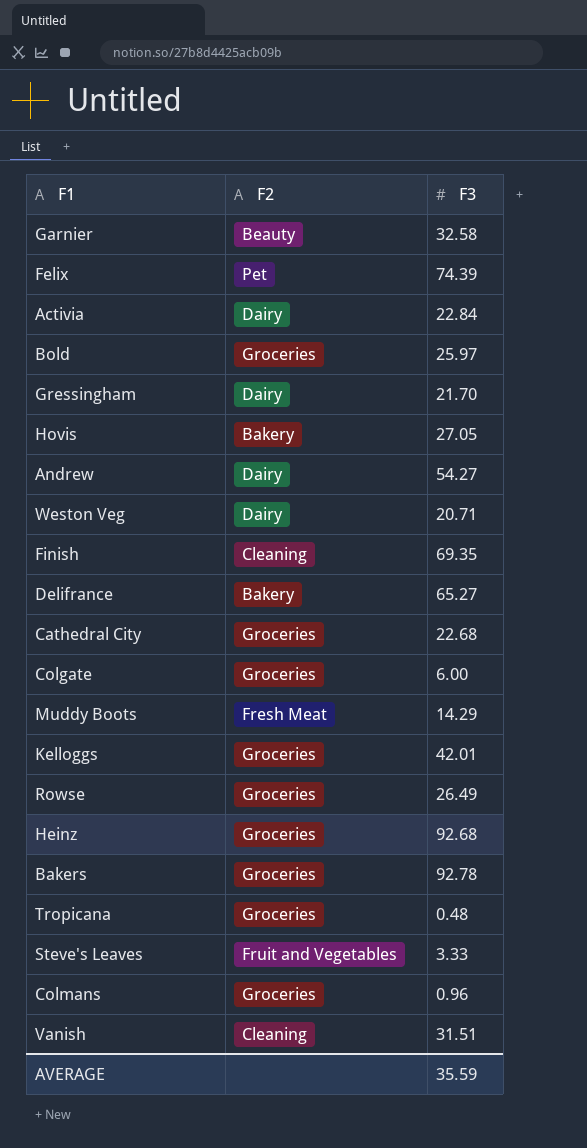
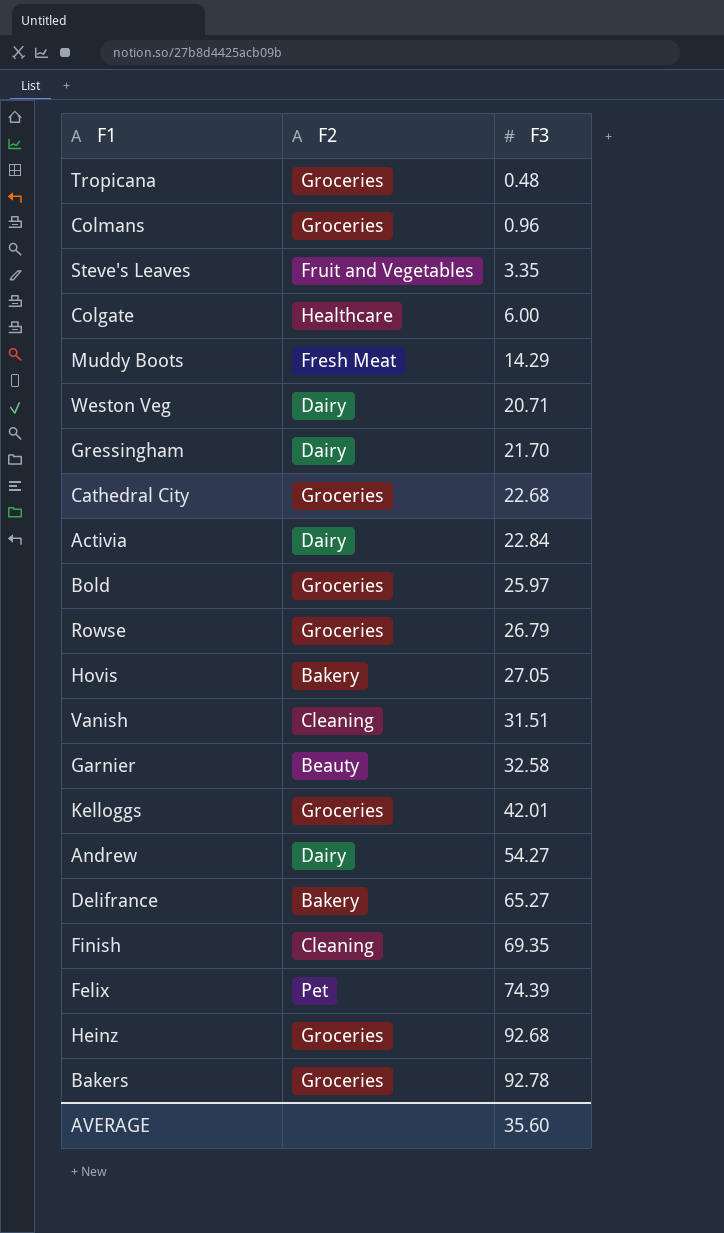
row order: none -> F3 ascending
Steve's Leaves | F3: 3.33 -> 3.35
Colgate | F2: Groceries -> Healthcare
Rowse | F3: 26.49 -> 26.79
AVERAGE | F3: 35.59 -> 35.60

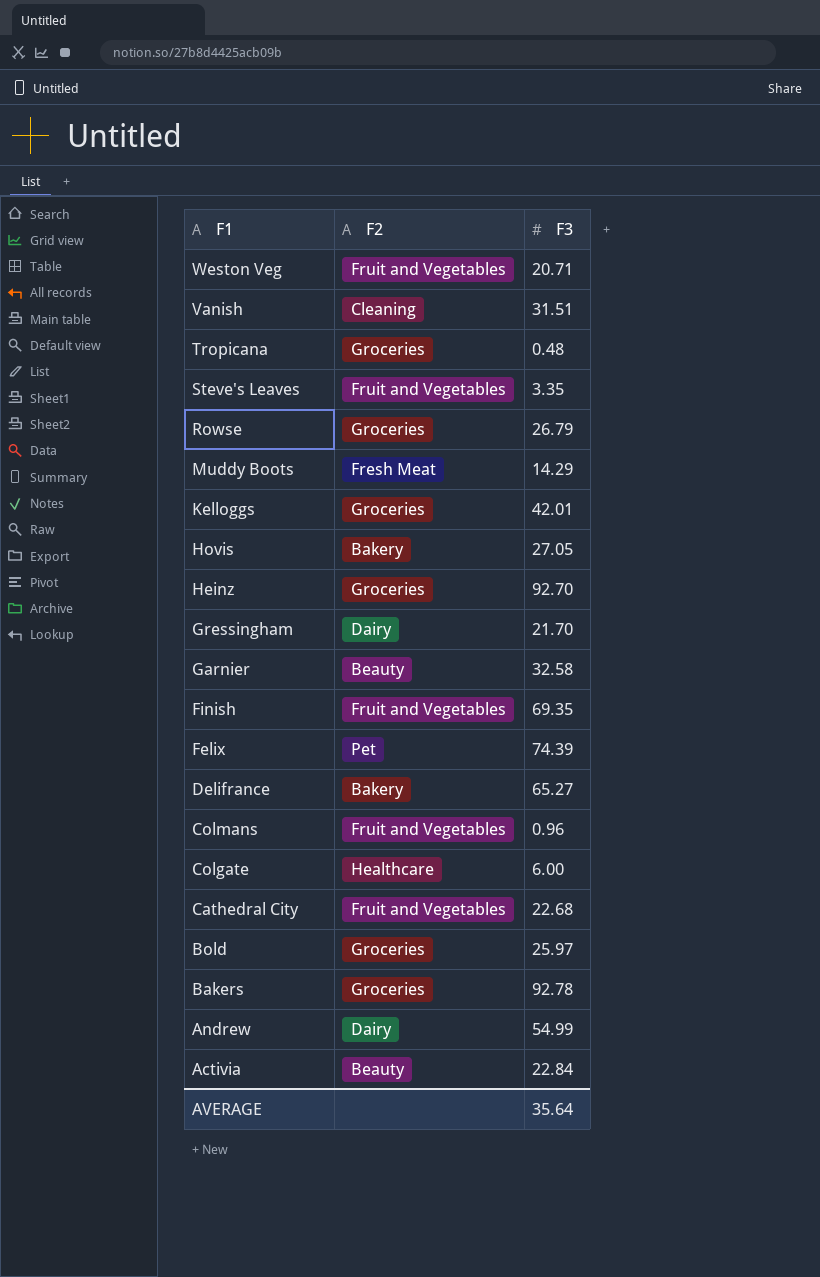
row order: F3 ascending -> F1 descending
Weston Veg | F2: Dairy -> Fruit and Vegetables
Heinz | F3: 92.68 -> 92.70
Finish | F2: Cleaning -> Fruit and Vegetables
Colmans | F2: Groceries -> Fruit and Vegetables
Cathedral City | F2: Groceries -> Fruit and Vegetables
Andrew | F3: 54.27 -> 54.99
Activia | F2: Dairy -> Beauty
AVERAGE | F3: 35.60 -> 35.64

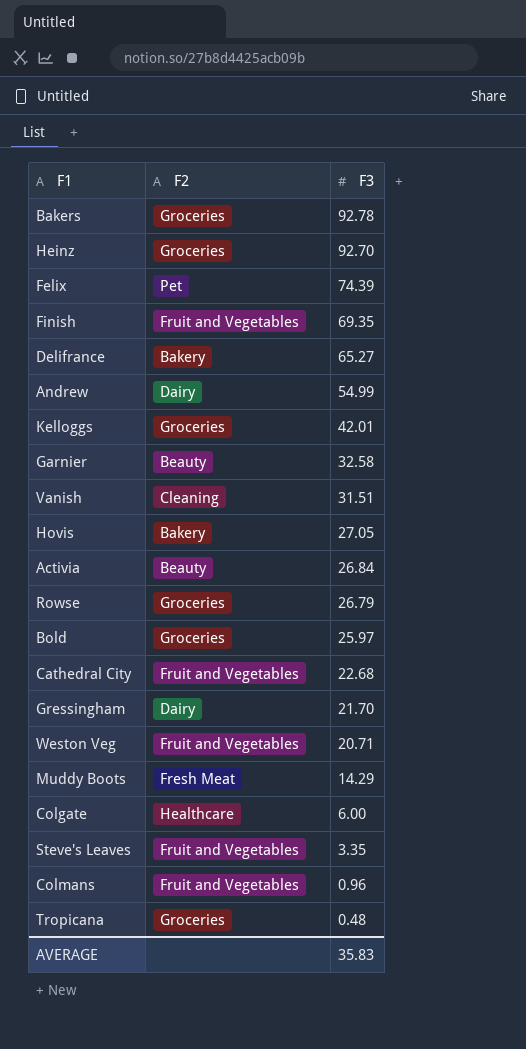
row order: F1 descending -> F3 descending
Activia | F3: 22.84 -> 26.84
AVERAGE | F3: 35.64 -> 35.83

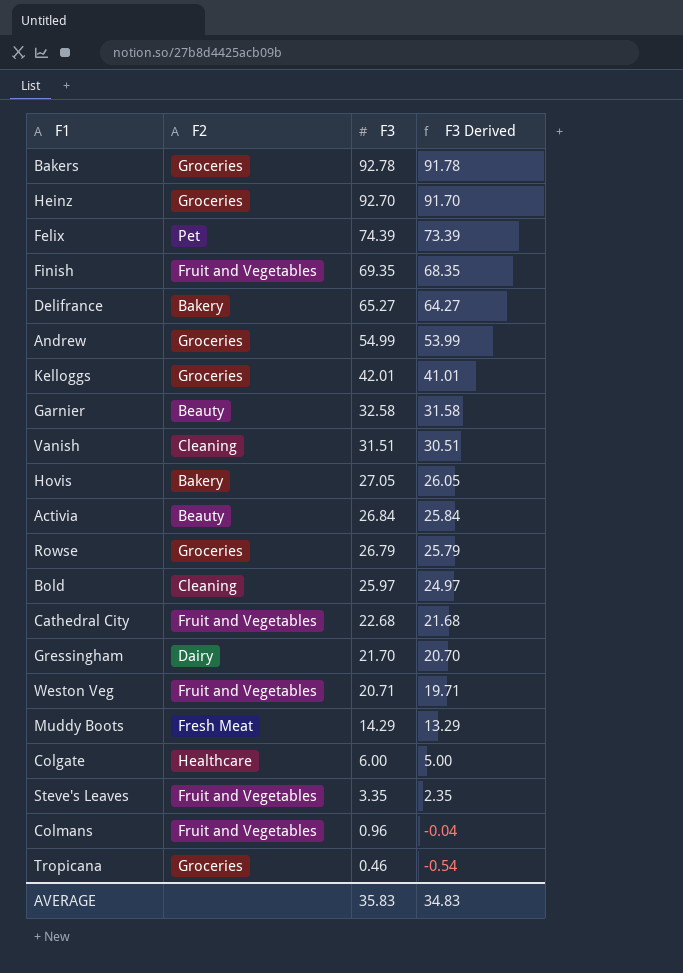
column F3 Derived | formula: none -> [F3] - 1
Andrew | F2: Dairy -> Groceries
Bold | F2: Groceries -> Cleaning
Tropicana | F3: 0.48 -> 0.46

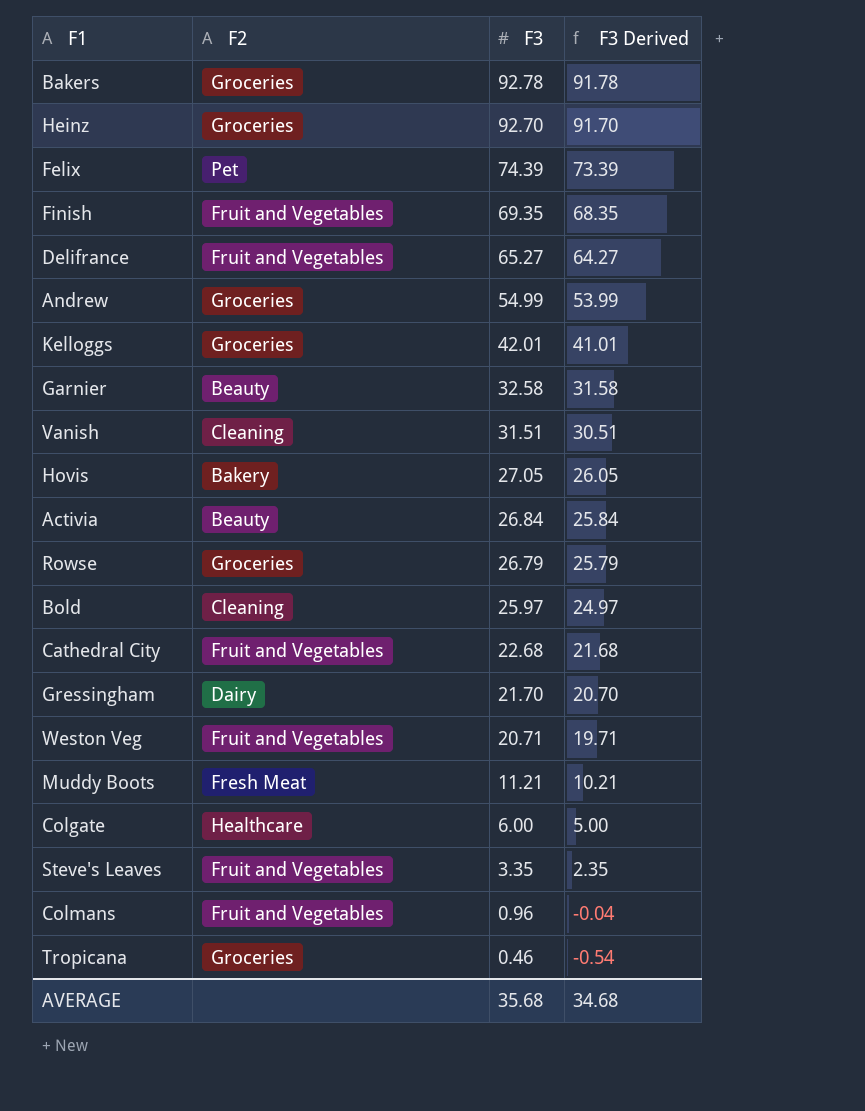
Delifrance | F2: Bakery -> Fruit and Vegetables
Muddy Boots | F3: 14.29 -> 11.21
Muddy Boots | F3 Derived: 13.29 -> 10.21
AVERAGE | F3: 35.83 -> 35.68
AVERAGE | F3 Derived: 34.83 -> 34.68

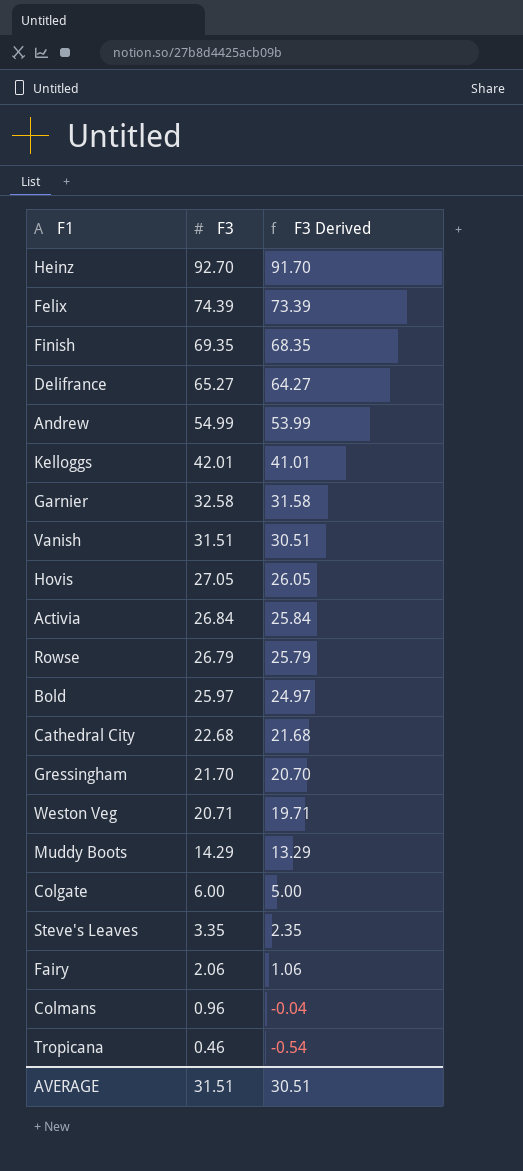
column F2 | position: 2 -> none
row Bakers: Groceries | 92.78 | 91.78 -> none
Muddy Boots | F3: 11.21 -> 14.29
Muddy Boots | F3 Derived: 10.21 -> 13.29
row Fairy: none -> 2.06 | 1.06
AVERAGE | F3: 35.68 -> 31.51
AVERAGE | F3 Derived: 34.68 -> 30.51

